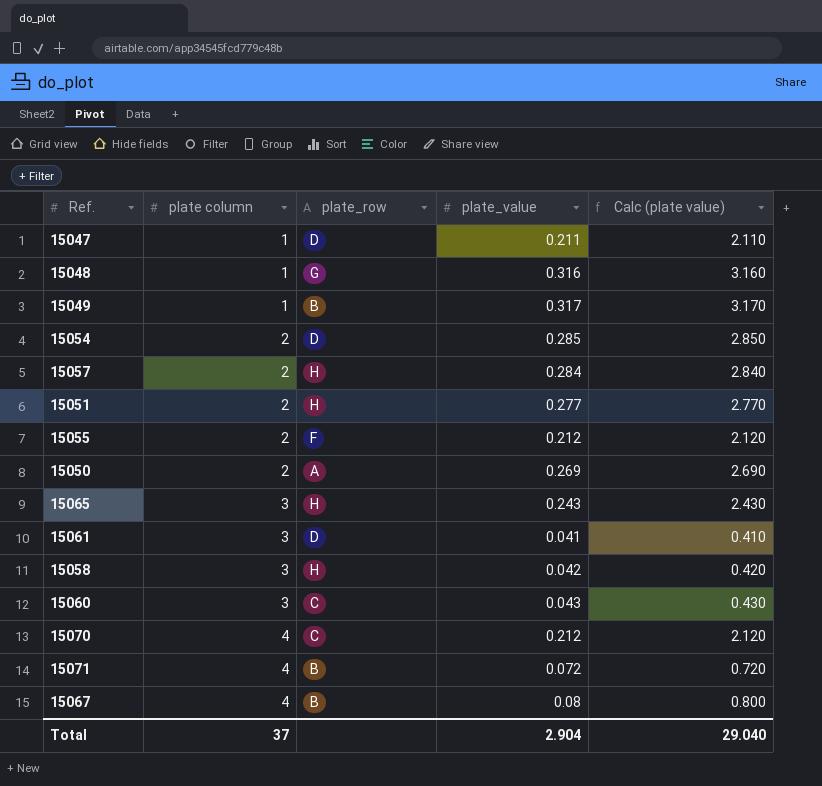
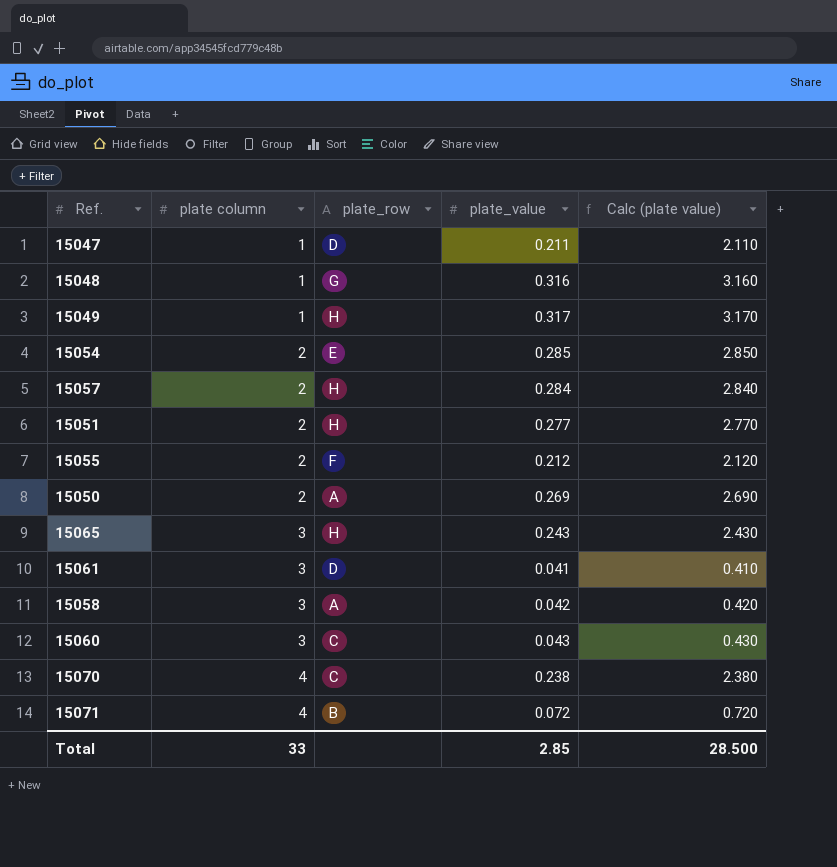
row 15067: 4 | B | 0.08 | 0.800 -> none
15049 | plate_row: B -> H
15054 | plate_row: D -> E
15058 | plate_row: H -> A
15070 | plate_value: 0.212 -> 0.238
15070 | Calc (plate value): 2.120 -> 2.380
Total | plate column: 37 -> 33
Total | plate_value: 2.904 -> 2.85
Total | Calc (plate value): 29.040 -> 28.500

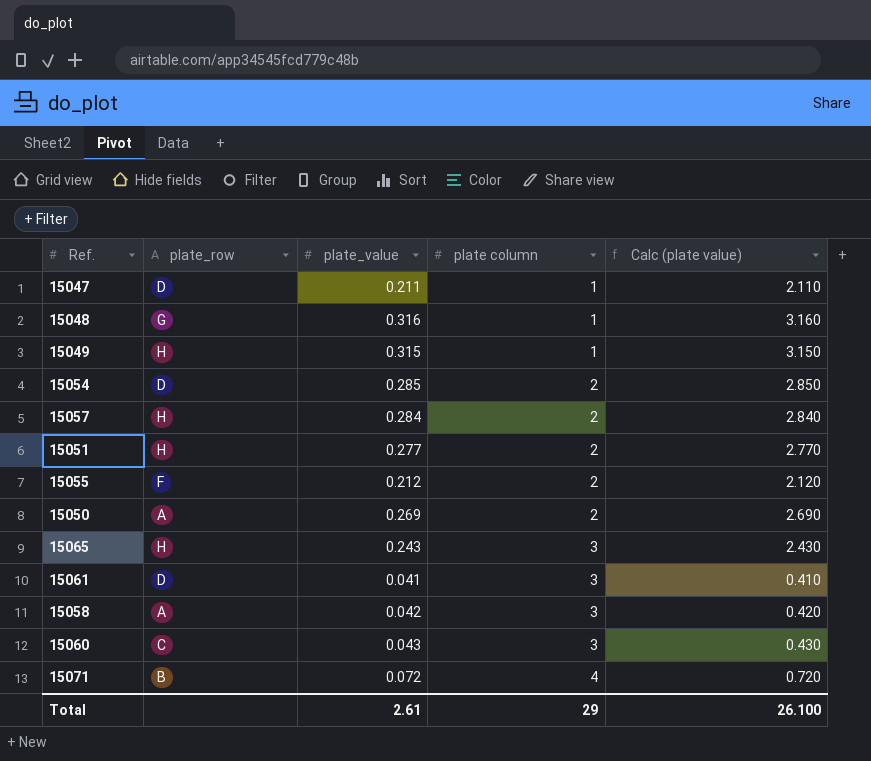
column plate column | position: 2 -> 4
row 15070: 4 | C | 0.238 | 2.380 -> none
15049 | plate_value: 0.317 -> 0.315
15049 | Calc (plate value): 3.170 -> 3.150
15054 | plate_row: E -> D
Total | plate_value: 2.85 -> 2.61
Total | plate column: 33 -> 29
Total | Calc (plate value): 28.500 -> 26.100

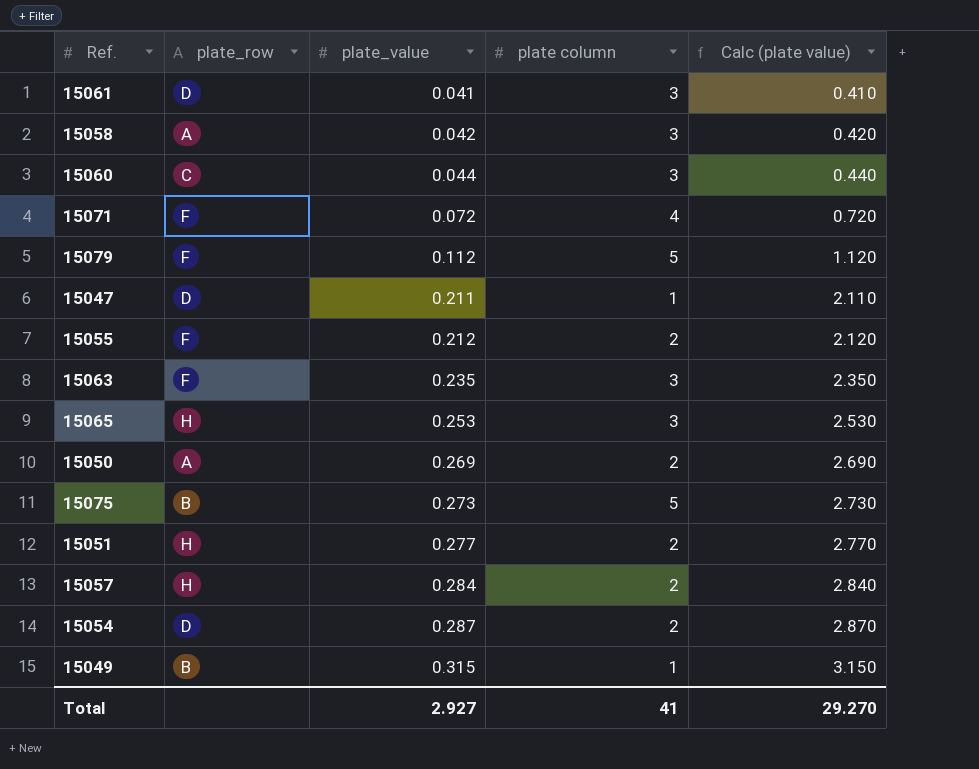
row order: plate column ascending -> plate_value ascending
row 15048: G | 0.316 | 1 | 3.160 -> none
15060 | plate_value: 0.043 -> 0.044
15060 | Calc (plate value): 0.430 -> 0.440
15071 | plate_row: B -> F
row 15079: none -> F | 0.112 | 5 | 1.120
row 15063: none -> F | 0.235 | 3 | 2.350
15065 | plate_value: 0.243 -> 0.253
15065 | Calc (plate value): 2.430 -> 2.530
row 15075: none -> B | 0.273 | 5 | 2.730
15054 | plate_value: 0.285 -> 0.287
15054 | Calc (plate value): 2.850 -> 2.870
15049 | plate_row: H -> B
Total | plate_value: 2.61 -> 2.927
Total | plate column: 29 -> 41
Total | Calc (plate value): 26.100 -> 29.270

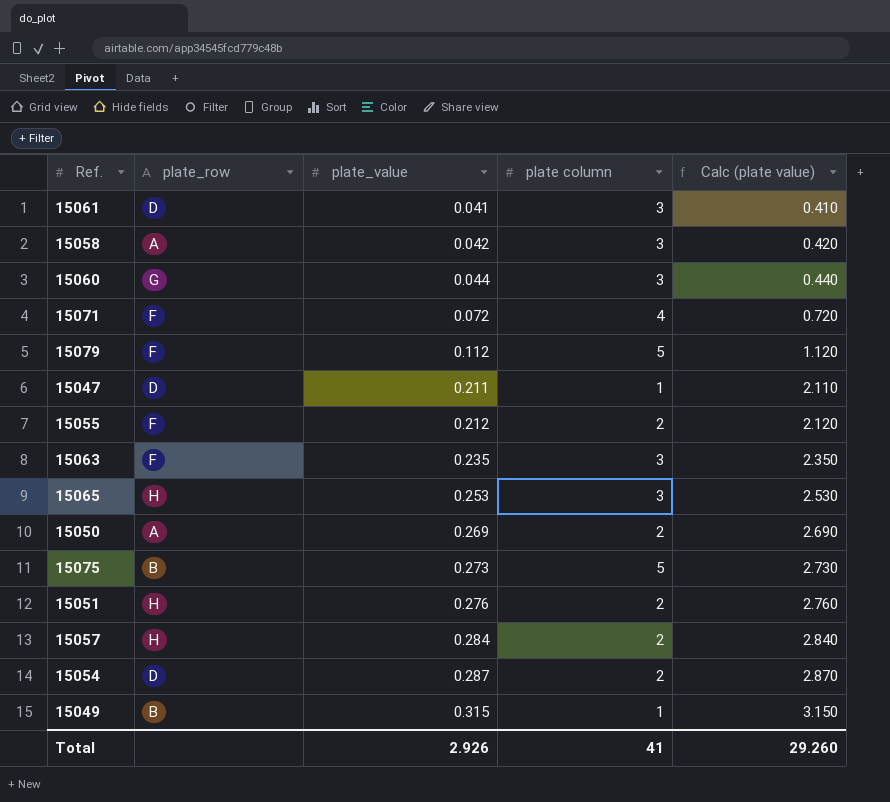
15060 | plate_row: C -> G
15051 | plate_value: 0.277 -> 0.276
15051 | Calc (plate value): 2.770 -> 2.760
Total | plate_value: 2.927 -> 2.926
Total | Calc (plate value): 29.270 -> 29.260

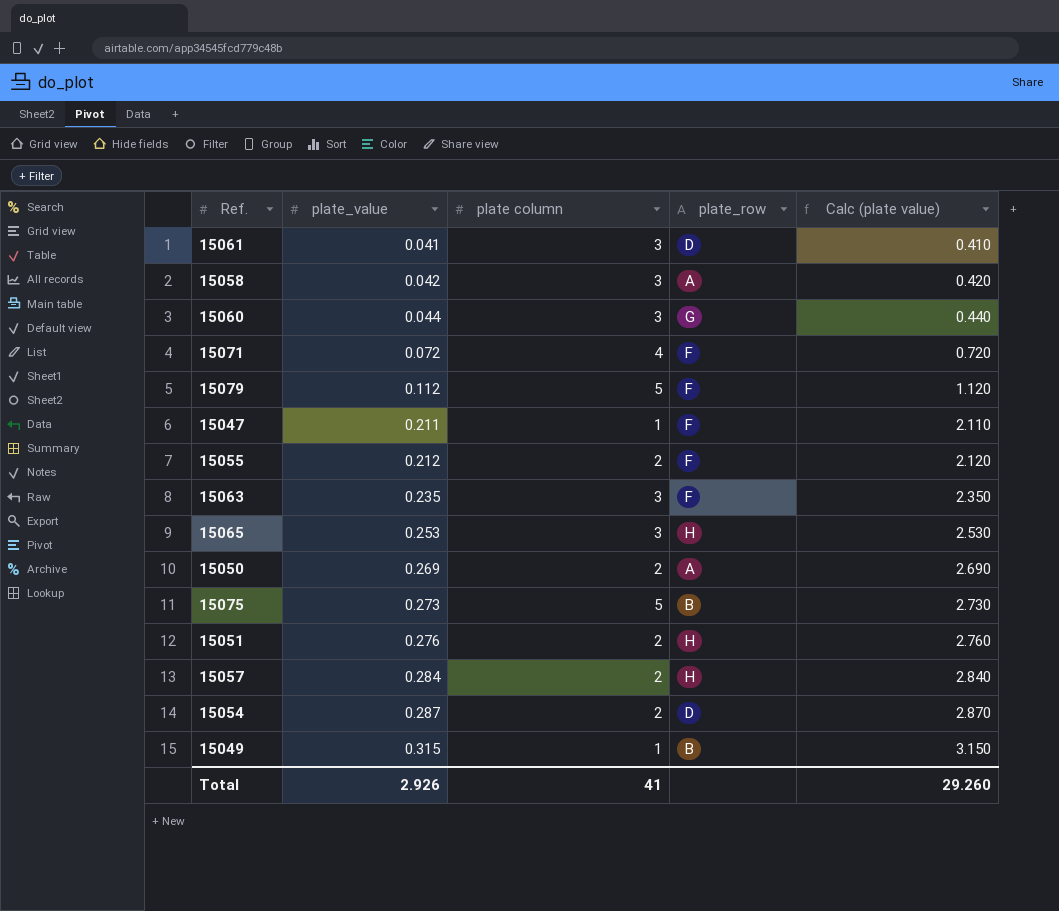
column plate_row | position: 2 -> 4
15047 | plate_row: D -> F

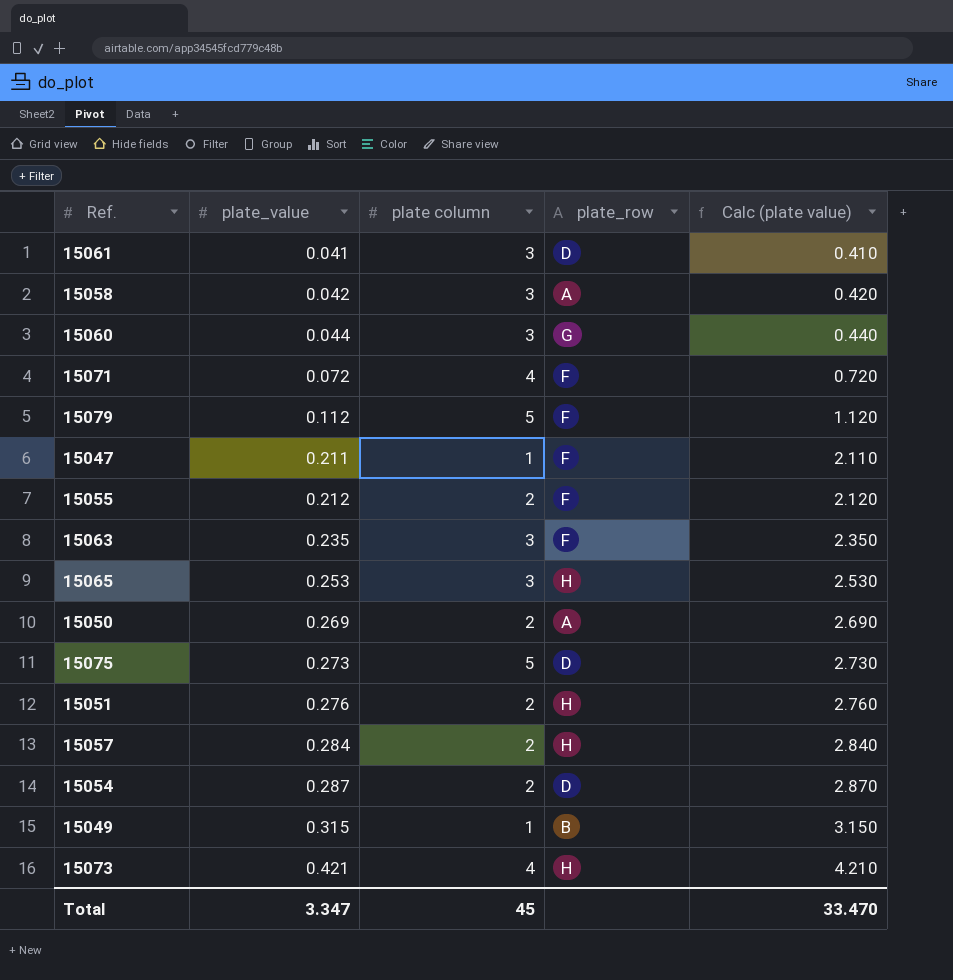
15075 | plate_row: B -> D
row 15073: none -> 0.421 | 4 | H | 4.210
Total | plate_value: 2.926 -> 3.347
Total | plate column: 41 -> 45
Total | Calc (plate value): 29.260 -> 33.470

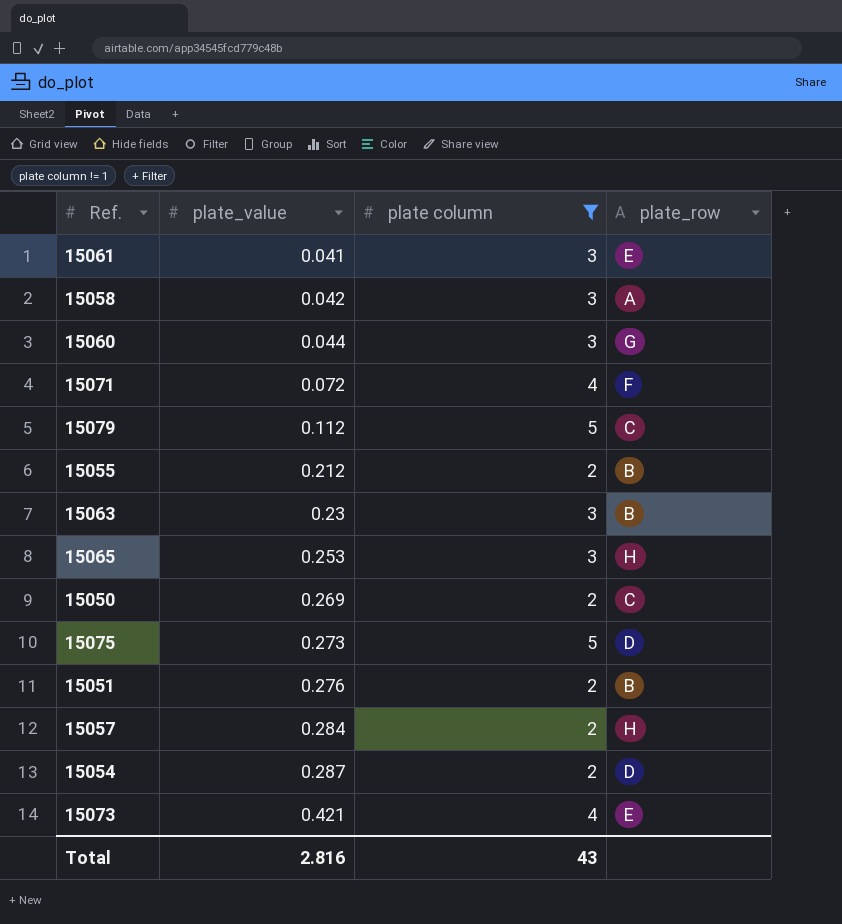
filter: none -> plate column != 1
column Calc (plate value) | formula: [plate_value] * 10 -> none
15061 | plate_row: D -> E
15079 | plate_row: F -> C
15055 | plate_row: F -> B
15063 | plate_value: 0.235 -> 0.23
15063 | plate_row: F -> B
15050 | plate_row: A -> C
15051 | plate_row: H -> B
15073 | plate_row: H -> E
Total | plate_value: 3.347 -> 2.816
Total | plate column: 45 -> 43

